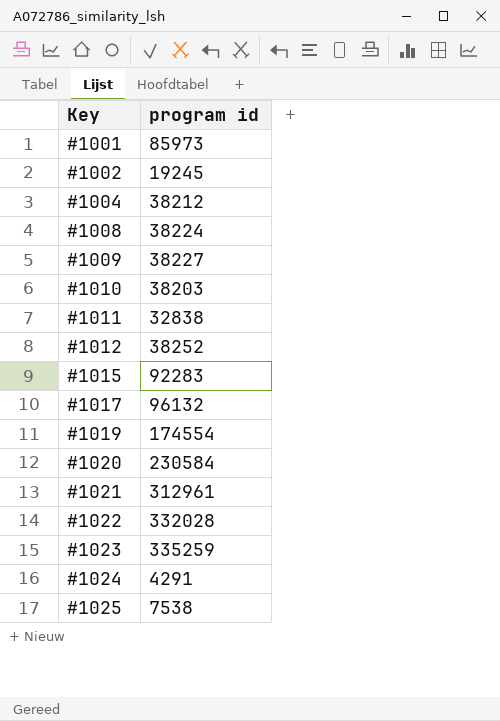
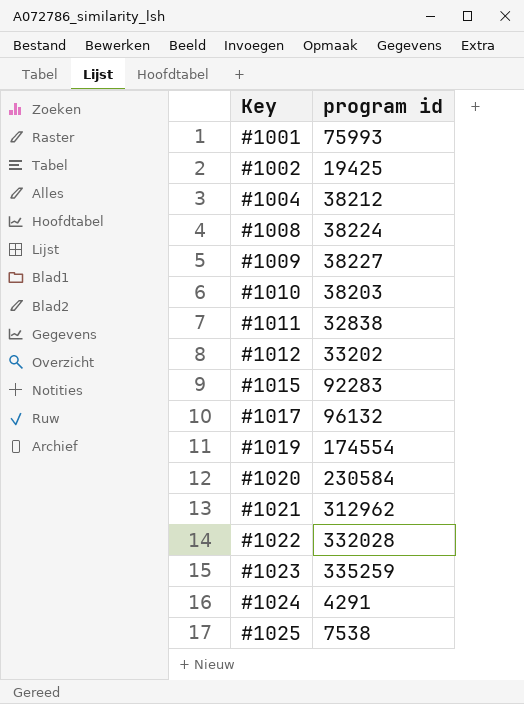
#1001 | program id: 85973 -> 75993
#1002 | program id: 19245 -> 19425
#1012 | program id: 38252 -> 33202
#1021 | program id: 312961 -> 312962

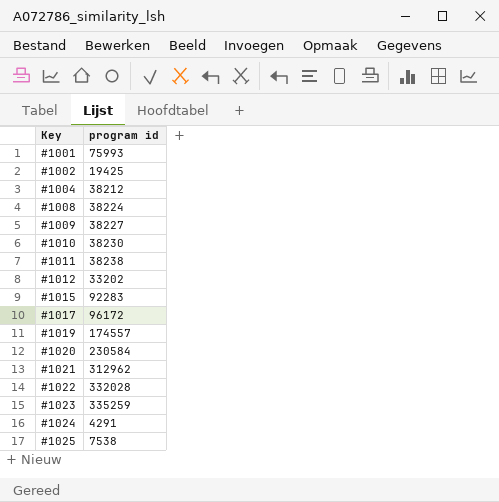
#1010 | program id: 38203 -> 38230
#1011 | program id: 32838 -> 38238
#1017 | program id: 96132 -> 96172
#1019 | program id: 174554 -> 174557

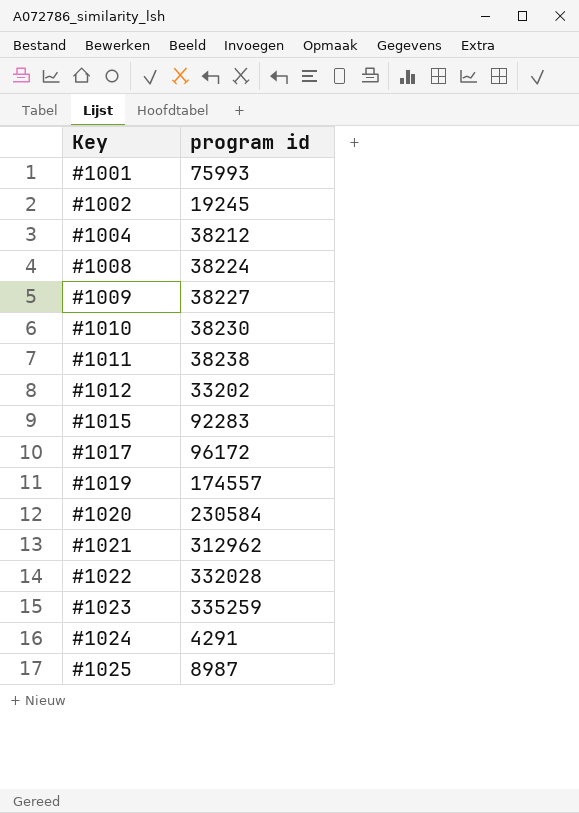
#1002 | program id: 19425 -> 19245
#1025 | program id: 7538 -> 8987

